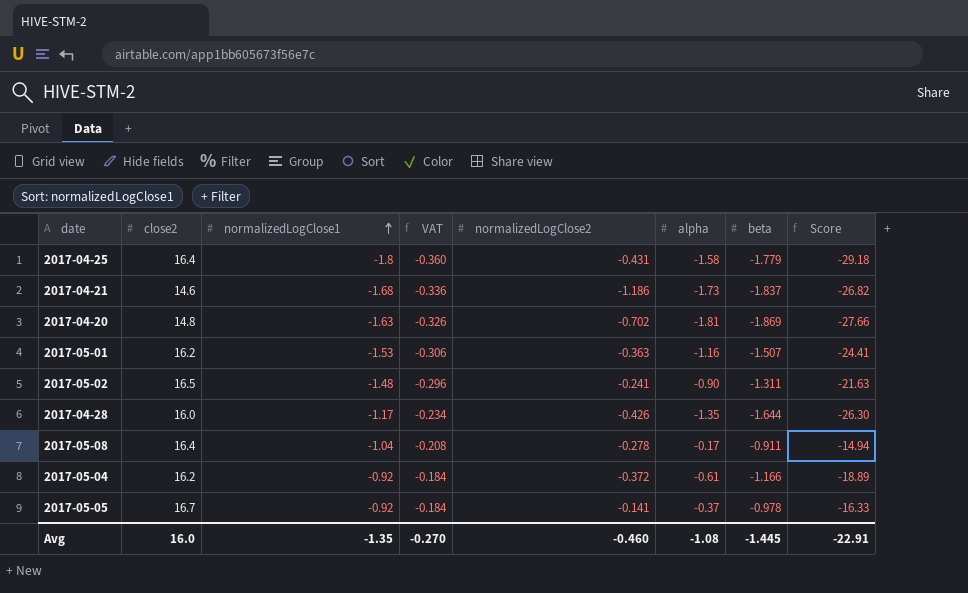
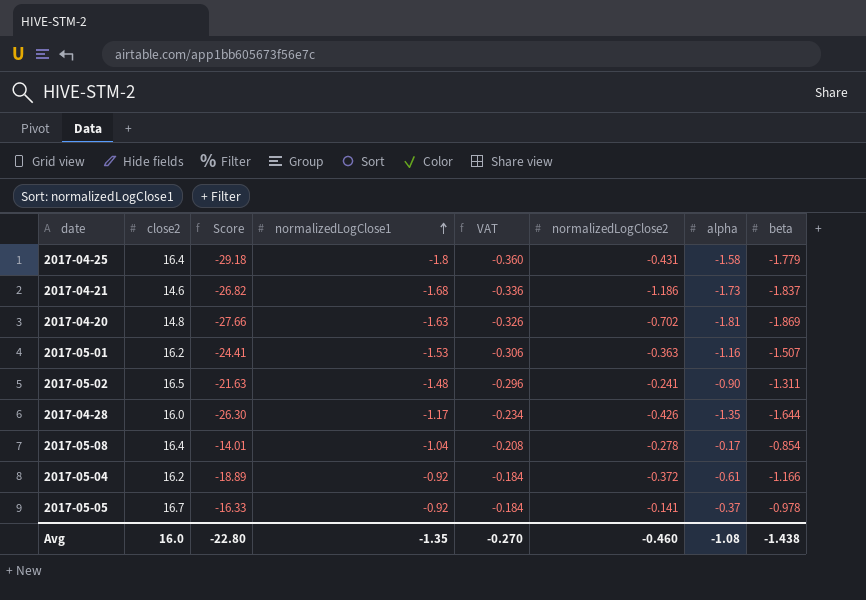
column Score | position: 8 -> 3
2017-05-08 | Score: -14.94 -> -14.01
2017-05-08 | beta: -0.911 -> -0.854
Avg | Score: -22.91 -> -22.80
Avg | beta: -1.445 -> -1.438

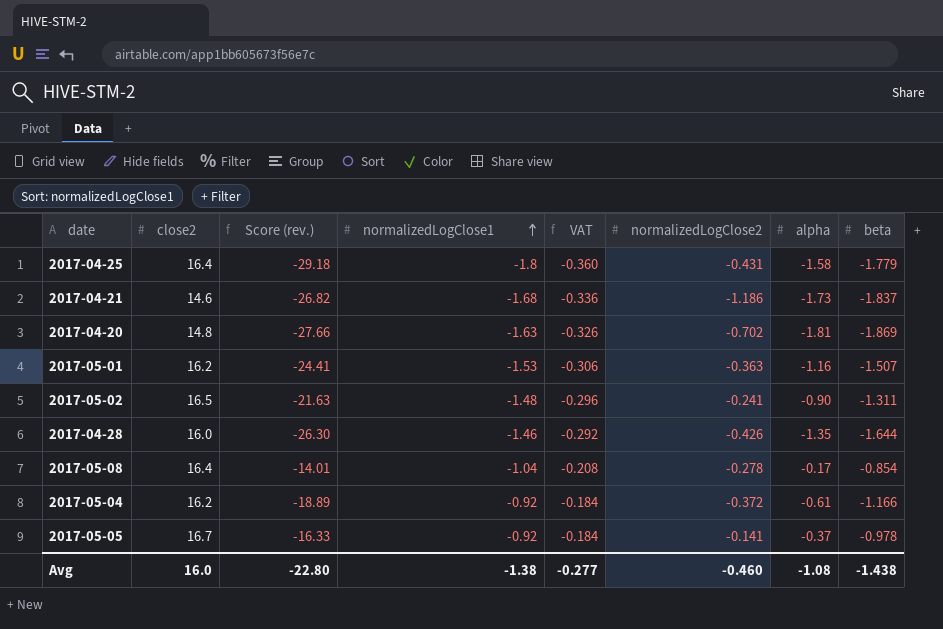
column name: Score -> Score (rev.)
2017-04-28 | normalizedLogClose1: -1.17 -> -1.46
2017-04-28 | VAT: -0.234 -> -0.292
Avg | normalizedLogClose1: -1.35 -> -1.38
Avg | VAT: -0.270 -> -0.277

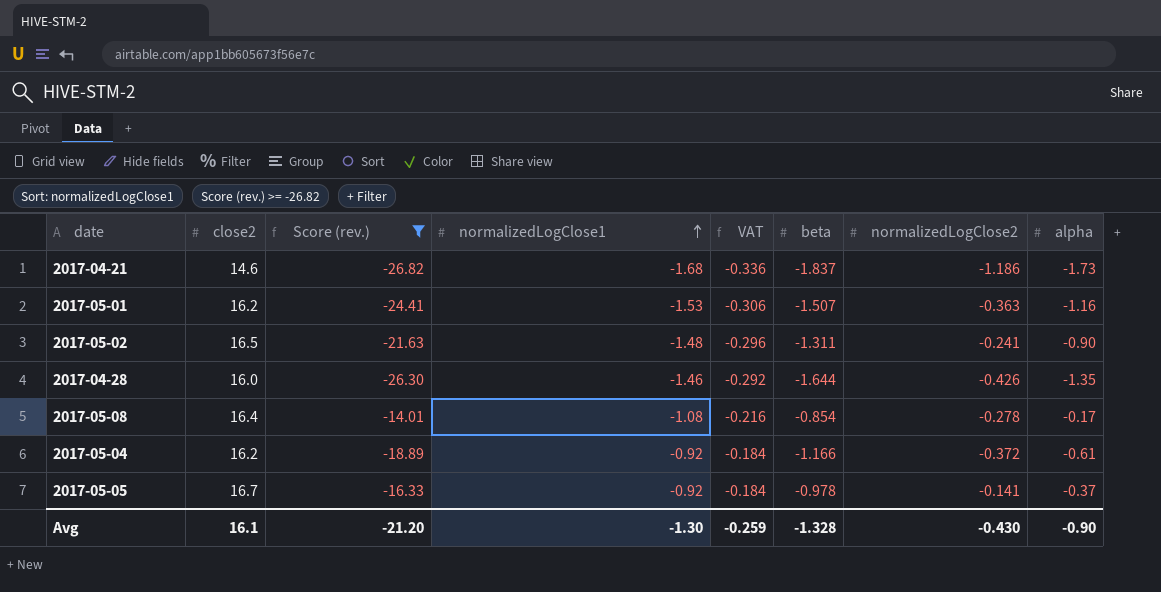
filter: none -> Score (rev.) >= -26.82
column beta | position: 8 -> 6
2017-05-08 | normalizedLogClose1: -1.04 -> -1.08
2017-05-08 | VAT: -0.208 -> -0.216
Avg | close2: 16.0 -> 16.1
Avg | Score (rev.): -22.80 -> -21.20
Avg | normalizedLogClose1: -1.38 -> -1.30
Avg | VAT: -0.277 -> -0.259
Avg | beta: -1.438 -> -1.328
Avg | normalizedLogClose2: -0.460 -> -0.430
Avg | alpha: -1.08 -> -0.90

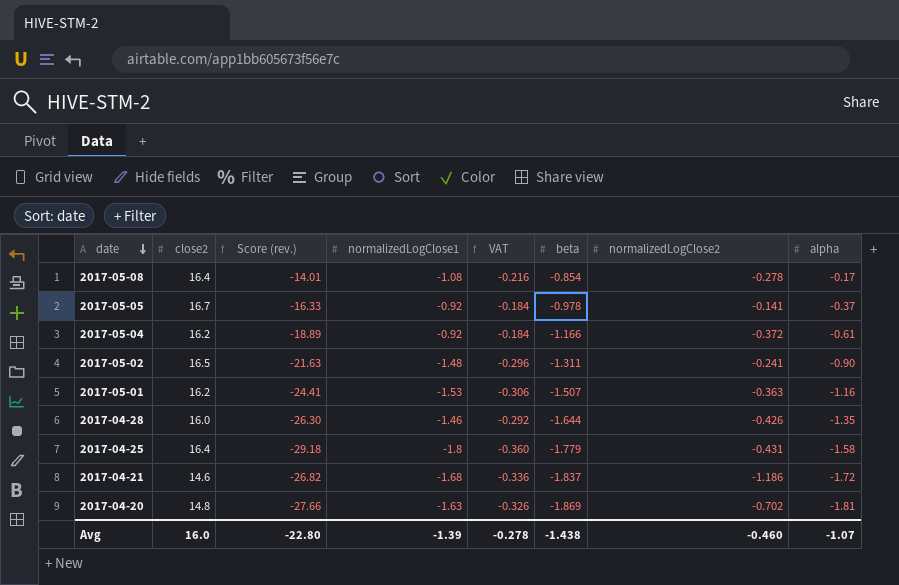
filter: Score (rev.) >= -26.82 -> none
row order: normalizedLogClose1 ascending -> date descending
2017-04-21 | alpha: -1.73 -> -1.72
Avg | close2: 16.1 -> 16.0
Avg | Score (rev.): -21.20 -> -22.80
Avg | normalizedLogClose1: -1.30 -> -1.39
Avg | VAT: -0.259 -> -0.278
Avg | beta: -1.328 -> -1.438
Avg | normalizedLogClose2: -0.430 -> -0.460
Avg | alpha: -0.90 -> -1.07

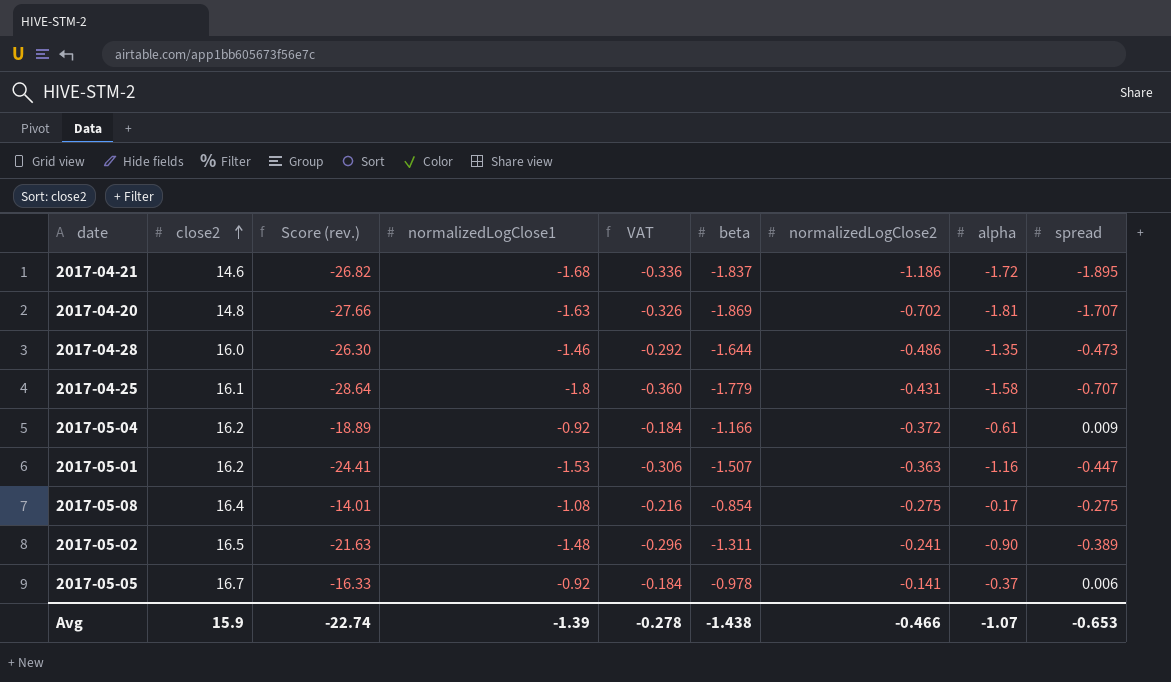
row order: date descending -> close2 ascending
column spread | position: none -> 9
2017-04-28 | normalizedLogClose2: -0.426 -> -0.486
2017-04-25 | close2: 16.4 -> 16.1
2017-04-25 | Score (rev.): -29.18 -> -28.64
2017-05-08 | normalizedLogClose2: -0.278 -> -0.275
Avg | close2: 16.0 -> 15.9
Avg | Score (rev.): -22.80 -> -22.74
Avg | normalizedLogClose2: -0.460 -> -0.466

